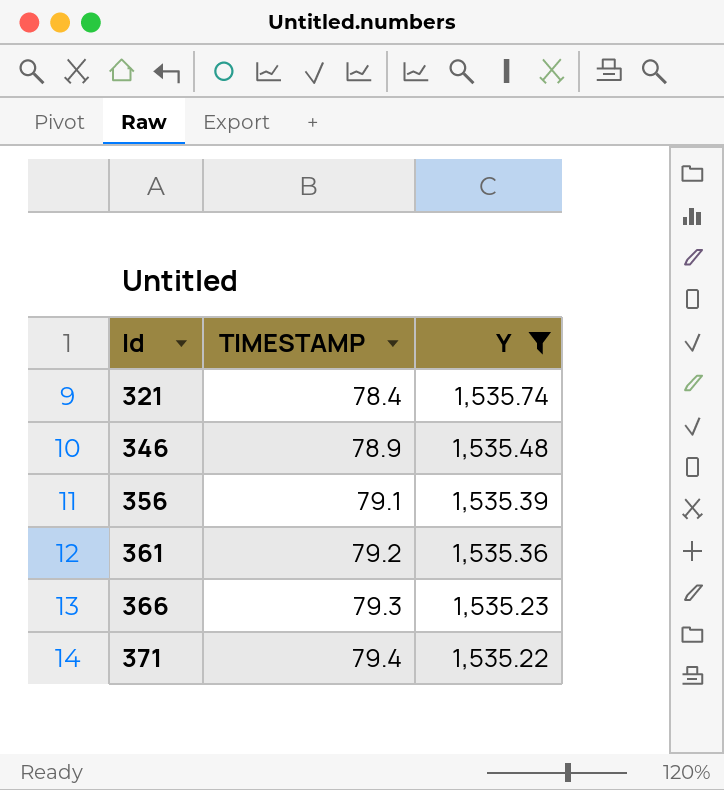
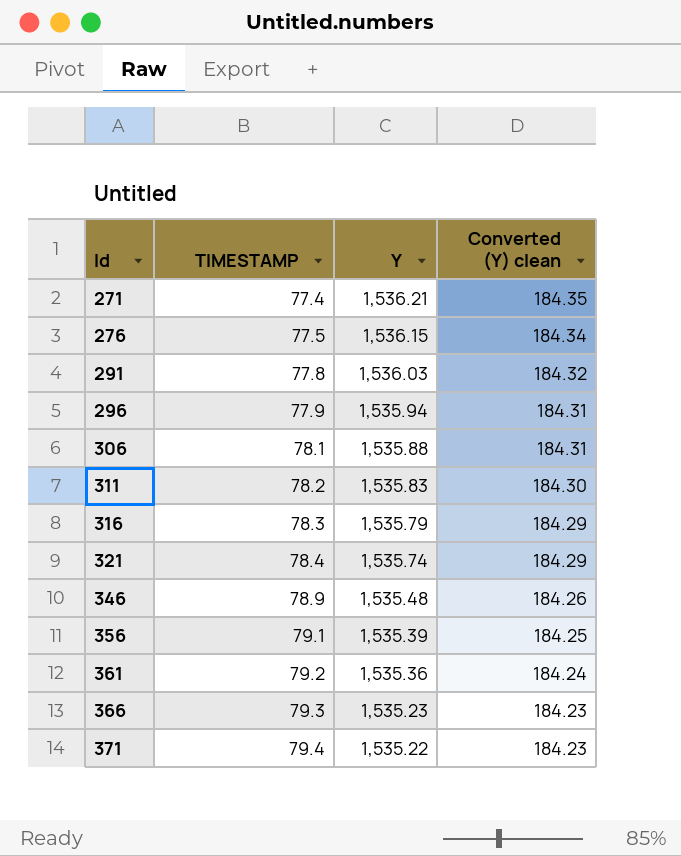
filter: Y <= 1,535.74 -> none
column Converted (Y) clean | formula: none -> [Y] * 0.12

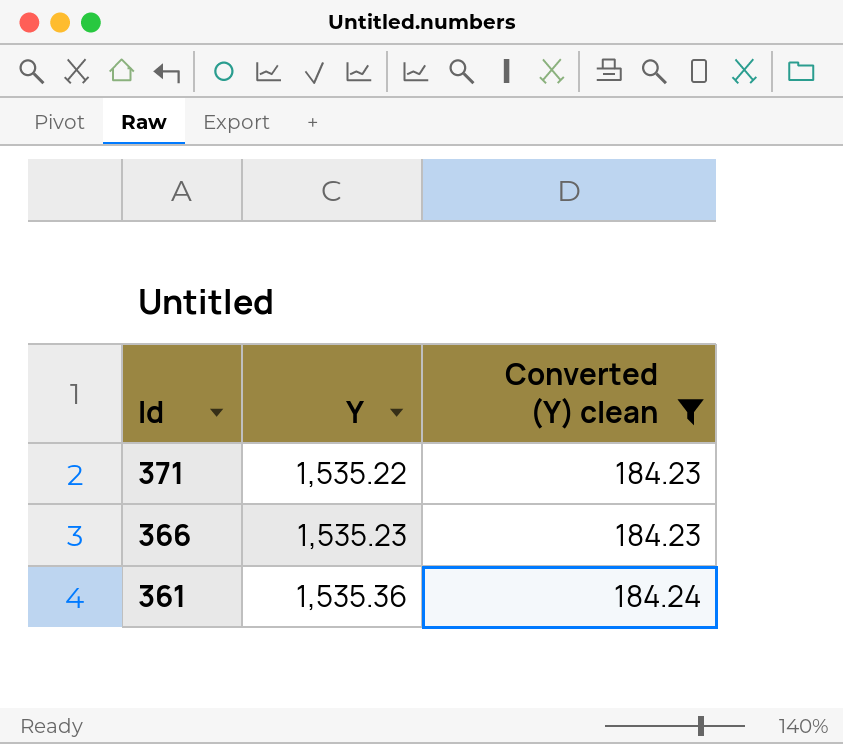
filter: none -> Converted (Y) clean <= 184.24
row order: Id ascending -> Id descending
column TIMESTAMP | position: 2 -> none

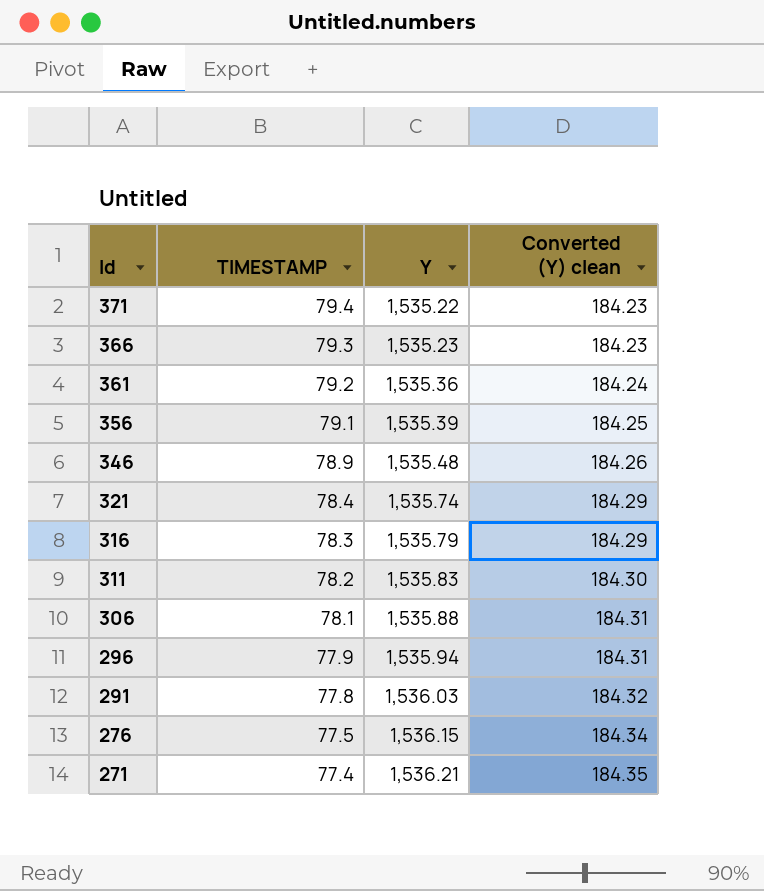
filter: Converted (Y) clean <= 184.24 -> none
column TIMESTAMP | position: none -> 2

